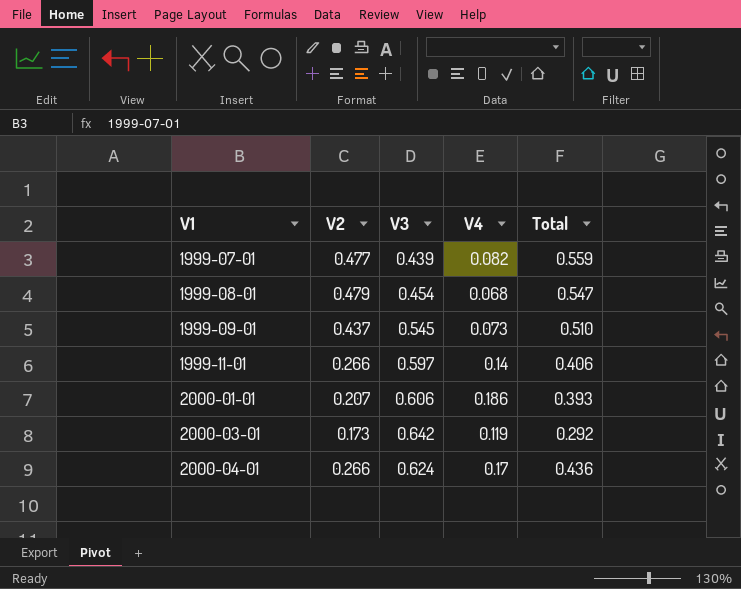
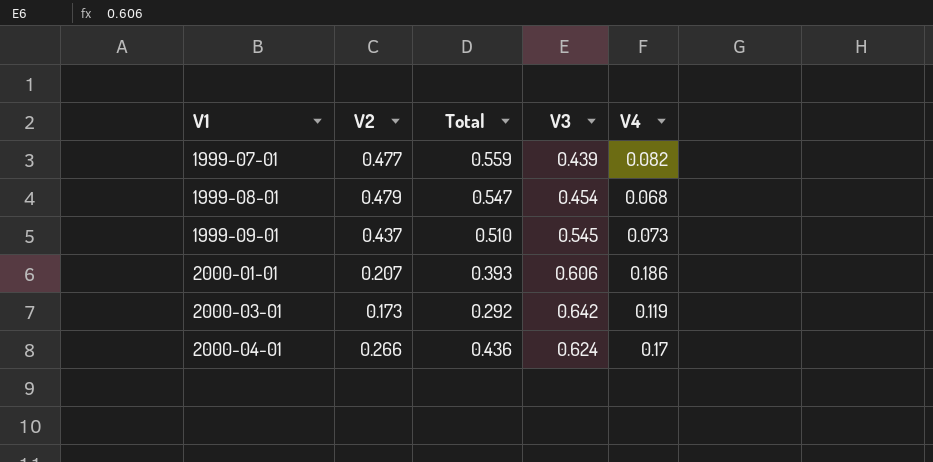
column Total | position: 5 -> 3
row 1999-11-01: 0.266 | 0.597 | 0.14 | 0.406 -> none

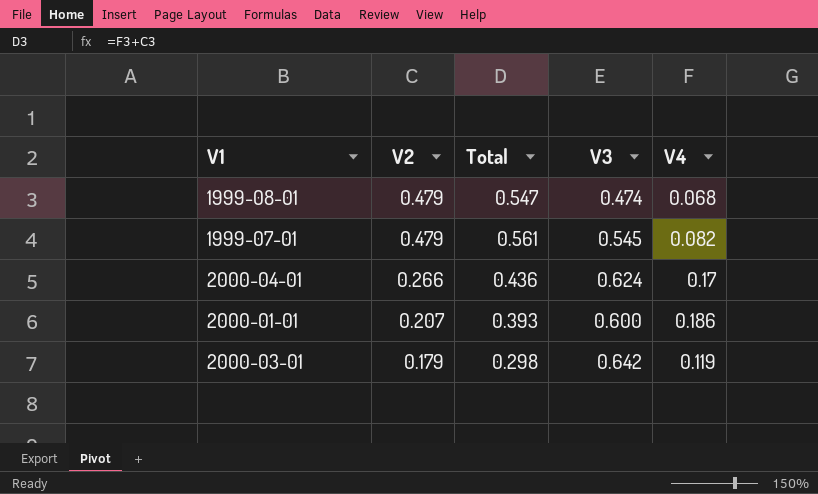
row order: V1 ascending -> V2 descending
row 1999-09-01: 0.437 | 0.510 | 0.545 | 0.073 -> none
1999-08-01 | V3: 0.454 -> 0.474
1999-07-01 | V2: 0.477 -> 0.479
1999-07-01 | Total: 0.559 -> 0.561
1999-07-01 | V3: 0.439 -> 0.545
2000-01-01 | V3: 0.606 -> 0.600
2000-03-01 | V2: 0.173 -> 0.179
2000-03-01 | Total: 0.292 -> 0.298

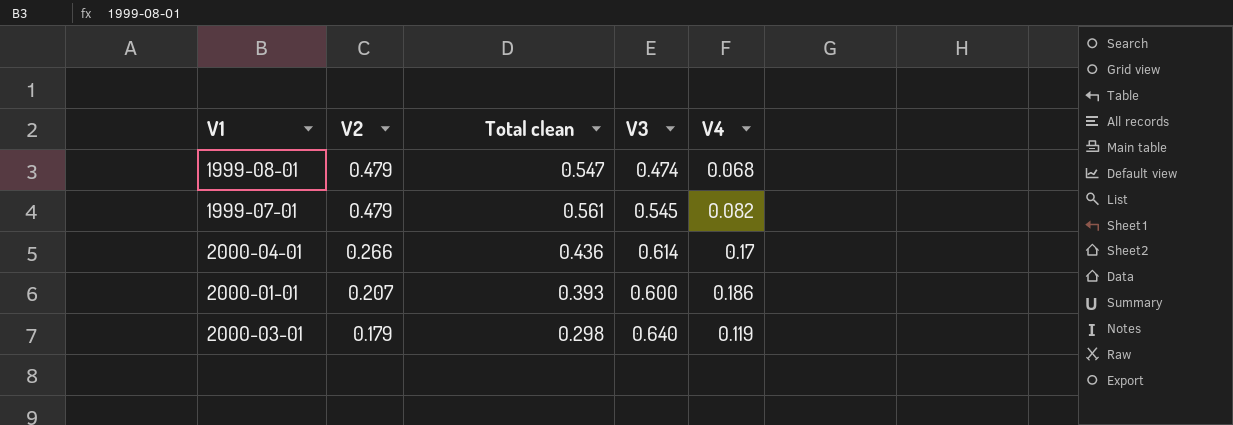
column name: Total -> Total clean
2000-04-01 | V3: 0.624 -> 0.614
2000-03-01 | V3: 0.642 -> 0.640

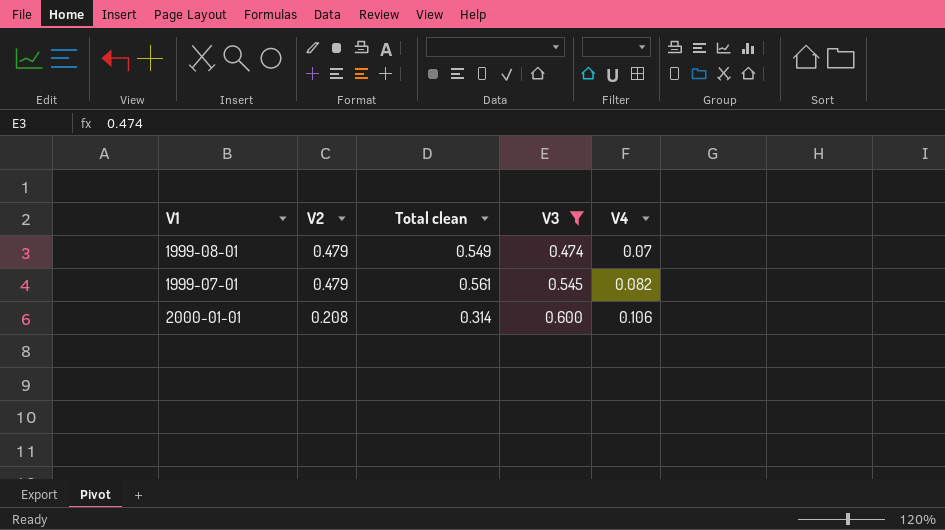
filter: none -> V3 <= 0.600
1999-08-01 | Total clean: 0.547 -> 0.549
1999-08-01 | V4: 0.068 -> 0.07
2000-01-01 | V2: 0.207 -> 0.208
2000-01-01 | Total clean: 0.393 -> 0.314
2000-01-01 | V4: 0.186 -> 0.106

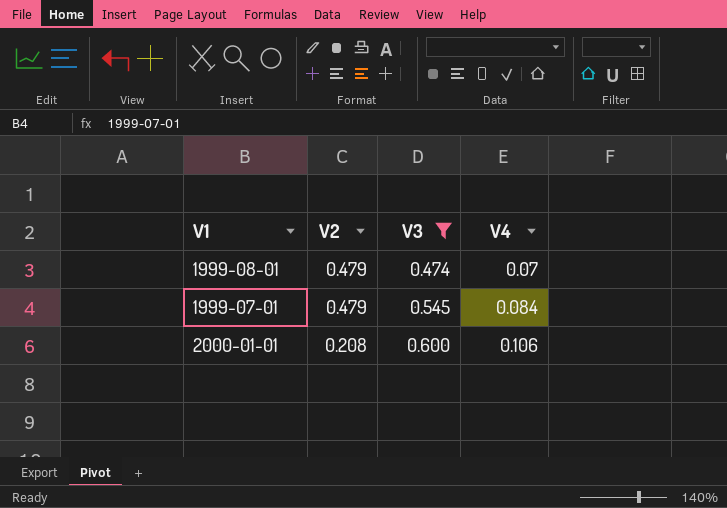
column Total clean | formula: [V2] + [V4] -> none
1999-07-01 | V4: 0.082 -> 0.084

